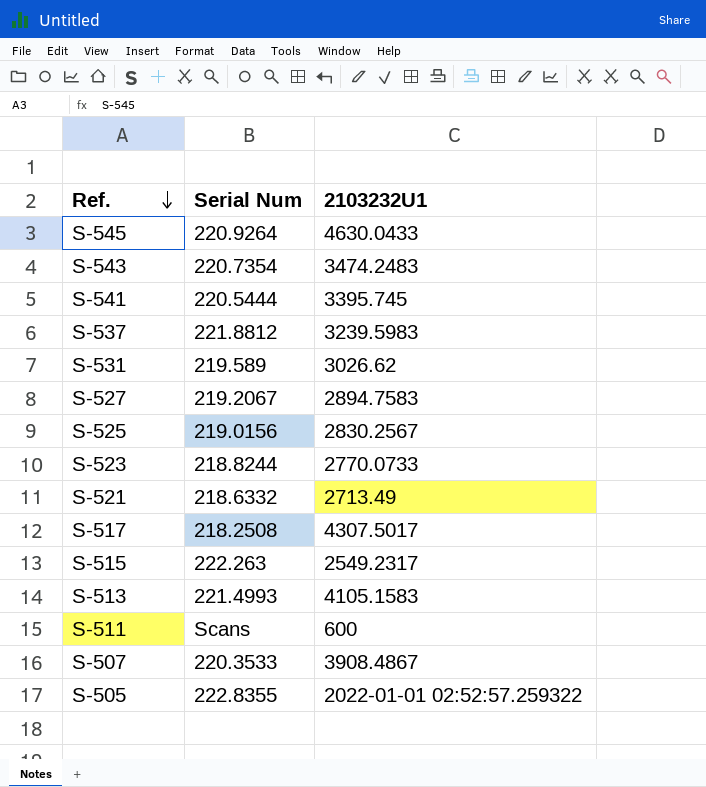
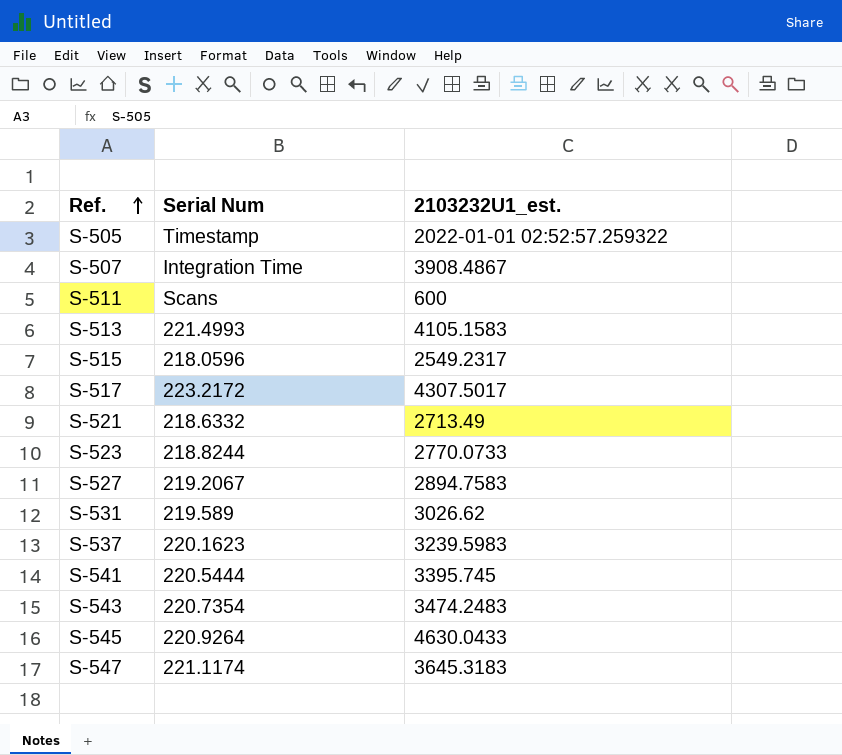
row order: Ref. descending -> Ref. ascending
column name: 2103232U1 -> 2103232U1_est.
row S-525: 219.0156 | 2830.2567 -> none
S-505 | Serial Num: 222.8355 -> Timestamp
S-507 | Serial Num: 220.3533 -> Integration Time
S-515 | Serial Num: 222.263 -> 218.0596
S-517 | Serial Num: 218.2508 -> 223.2172
S-537 | Serial Num: 221.8812 -> 220.1623
row S-547: none -> 221.1174 | 3645.3183

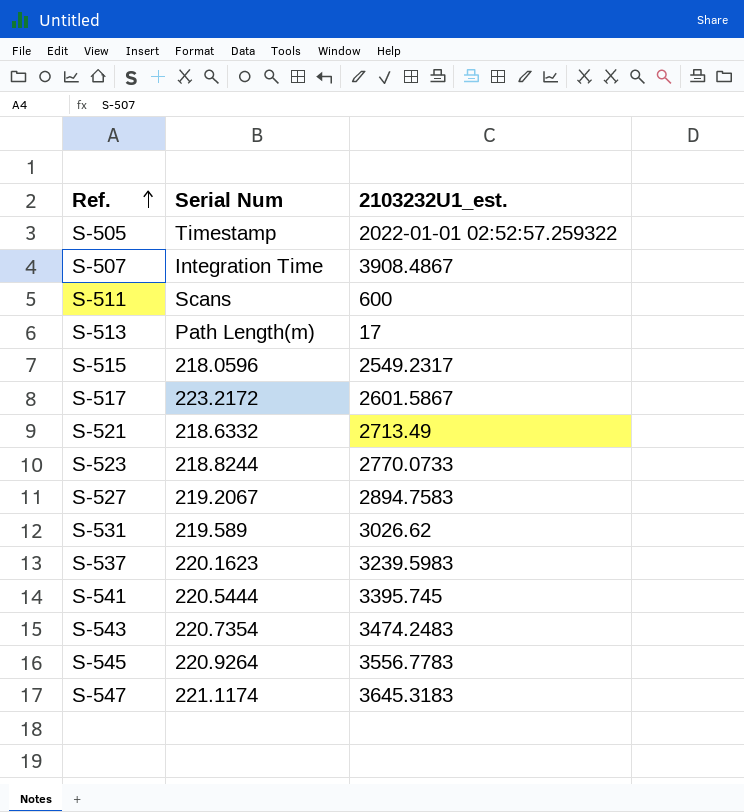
S-513 | Serial Num: 221.4993 -> Path Length(m)
S-513 | 2103232U1_est.: 4105.1583 -> 17
S-517 | 2103232U1_est.: 4307.5017 -> 2601.5867
S-545 | 2103232U1_est.: 4630.0433 -> 3556.7783

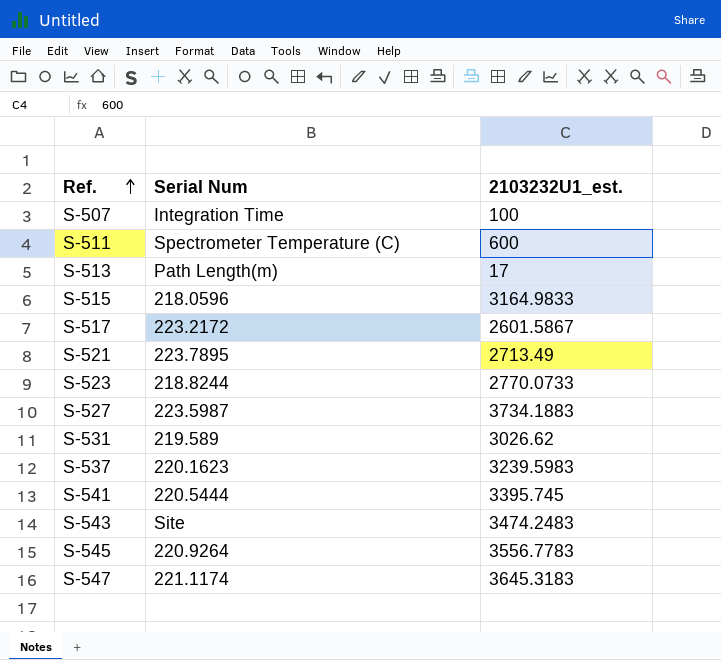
row S-505: Timestamp | 2022-01-01 02:52:57.259322 -> none
S-507 | 2103232U1_est.: 3908.4867 -> 100
S-511 | Serial Num: Scans -> Spectrometer Temperature (C)
S-515 | 2103232U1_est.: 2549.2317 -> 3164.9833
S-521 | Serial Num: 218.6332 -> 223.7895
S-527 | Serial Num: 219.2067 -> 223.5987
S-527 | 2103232U1_est.: 2894.7583 -> 3734.1883
S-543 | Serial Num: 220.7354 -> Site

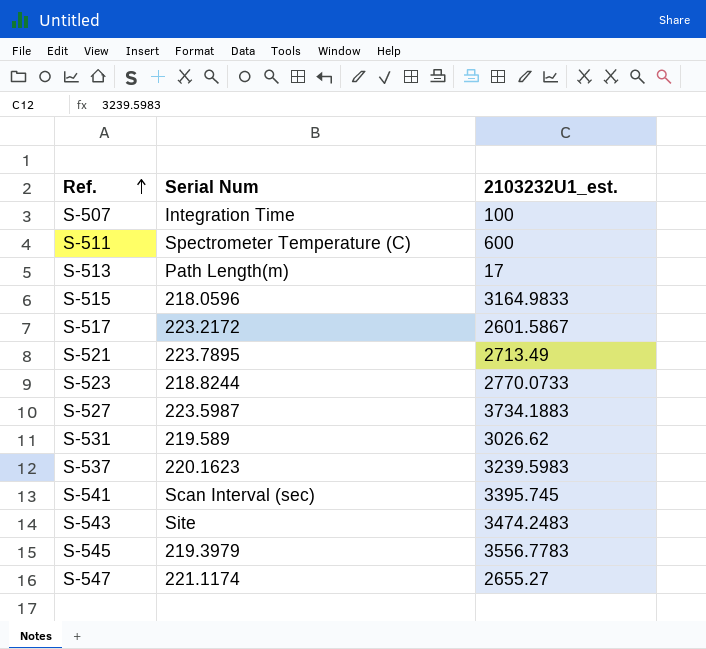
S-541 | Serial Num: 220.5444 -> Scan Interval (sec)
S-545 | Serial Num: 220.9264 -> 219.3979
S-547 | 2103232U1_est.: 3645.3183 -> 2655.27

